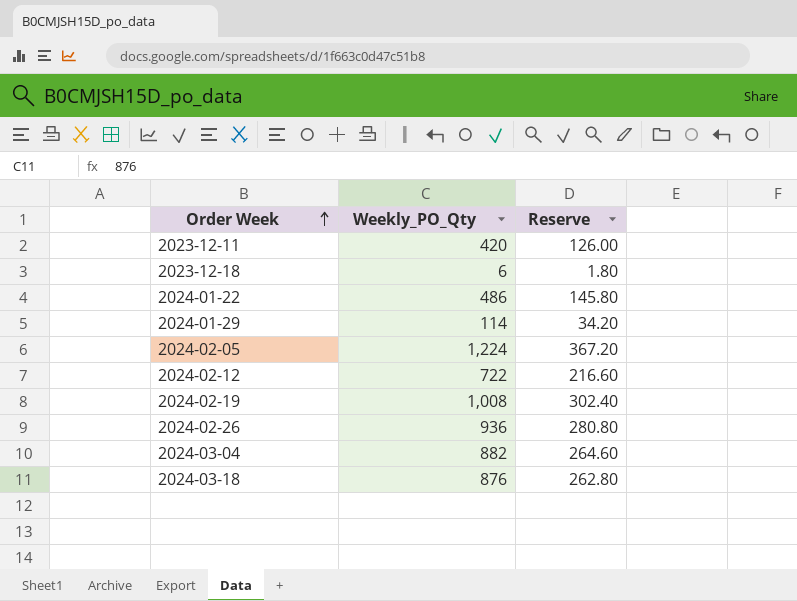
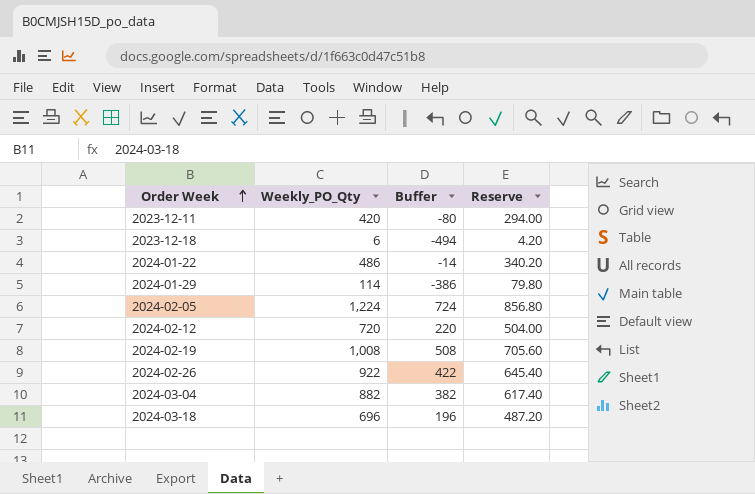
column Buffer | formula: none -> [Weekly_PO_Qty] - 500
column Reserve | formula: [Weekly_PO_Qty] * 0.3 -> [Weekly_PO_Qty] * 0.7
2024-02-12 | Weekly_PO_Qty: 722 -> 720
2024-02-26 | Weekly_PO_Qty: 936 -> 922
2024-03-18 | Weekly_PO_Qty: 876 -> 696

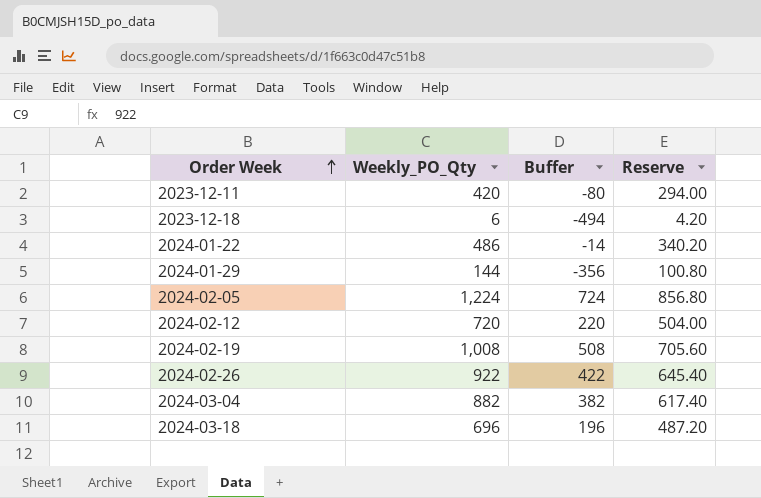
2024-01-29 | Weekly_PO_Qty: 114 -> 144
2024-01-29 | Buffer: -386 -> -356
2024-01-29 | Reserve: 79.80 -> 100.80

